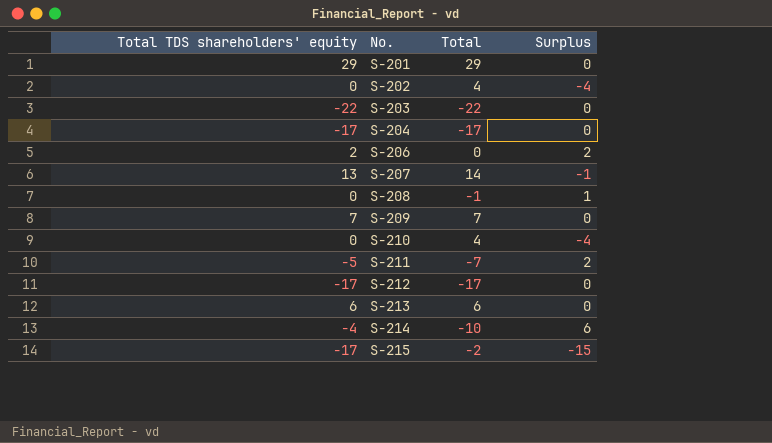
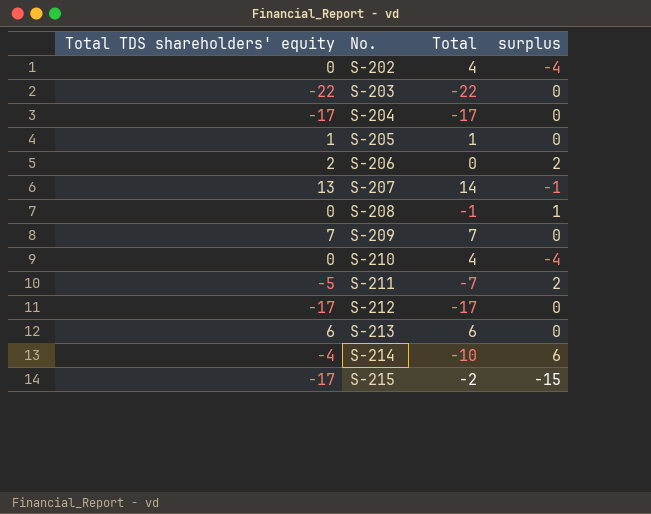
column name: Surplus -> surplus
row S-201: 29 | 29 | 0 -> none
row S-205: none -> 1 | 1 | 0

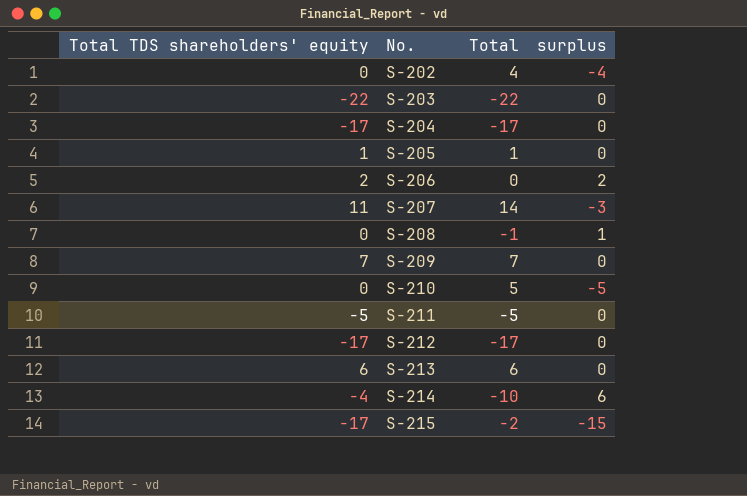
S-207 | Total TDS shareholders' equity: 13 -> 11
S-207 | surplus: -1 -> -3
S-210 | Total: 4 -> 5
S-210 | surplus: -4 -> -5
S-211 | Total: -7 -> -5
S-211 | surplus: 2 -> 0

